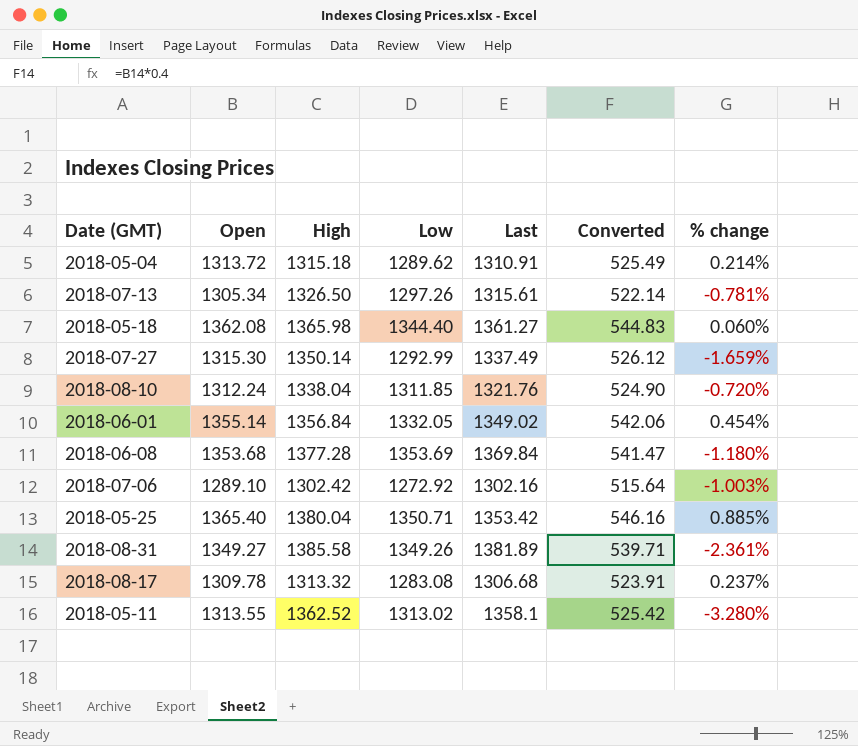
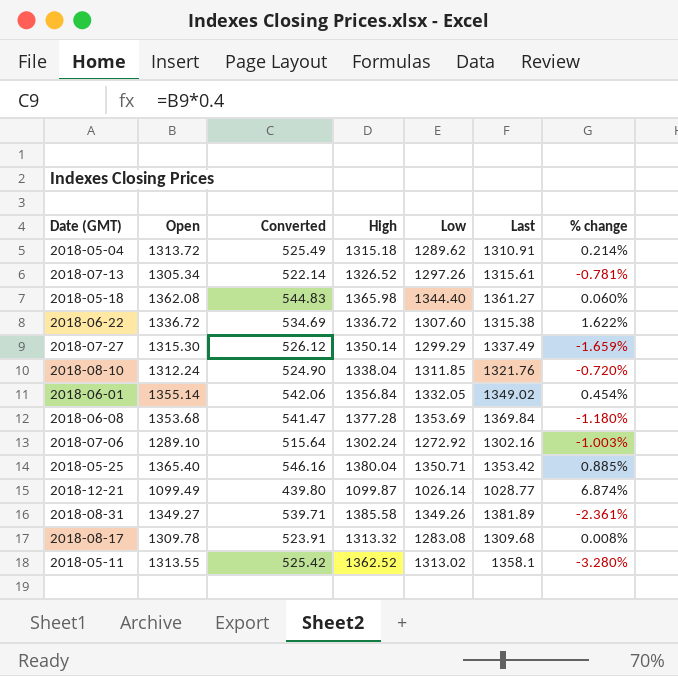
column Converted | position: 6 -> 3
2018-07-13 | High: 1326.50 -> 1326.52
row 2018-06-22: none -> 1336.72 | 534.69 | 1336.72 | 1307.60 | 1315.38 | 1.622%
2018-07-27 | Low: 1292.99 -> 1299.29
2018-07-06 | High: 1302.42 -> 1302.24
row 2018-12-21: none -> 1099.49 | 439.80 | 1099.87 | 1026.14 | 1028.77 | 6.874%
2018-08-17 | Last: 1306.68 -> 1309.68
2018-08-17 | % change: 0.237% -> 0.008%

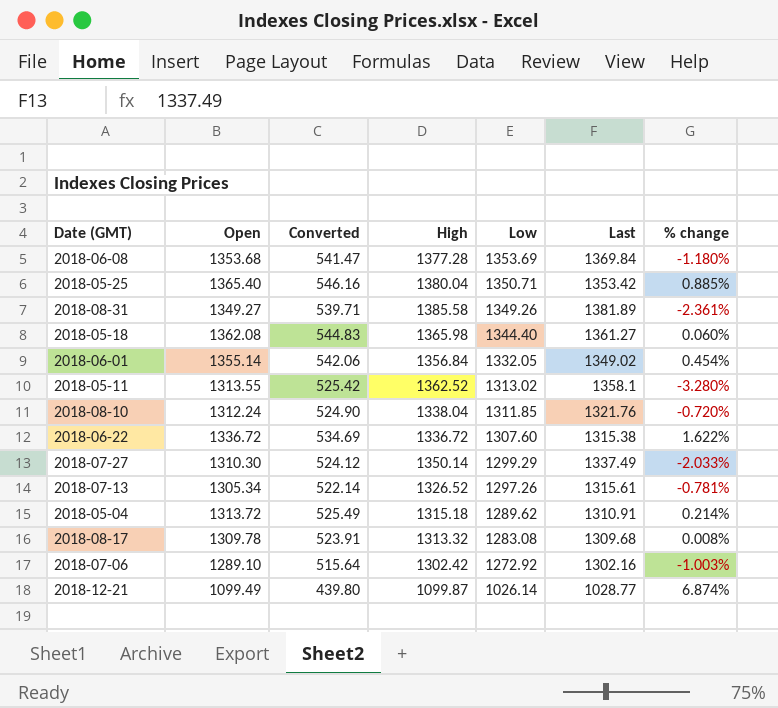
row order: none -> Low descending
2018-07-27 | Open: 1315.30 -> 1310.30
2018-07-27 | Converted: 526.12 -> 524.12
2018-07-27 | % change: -1.659% -> -2.033%
2018-07-06 | High: 1302.24 -> 1302.42

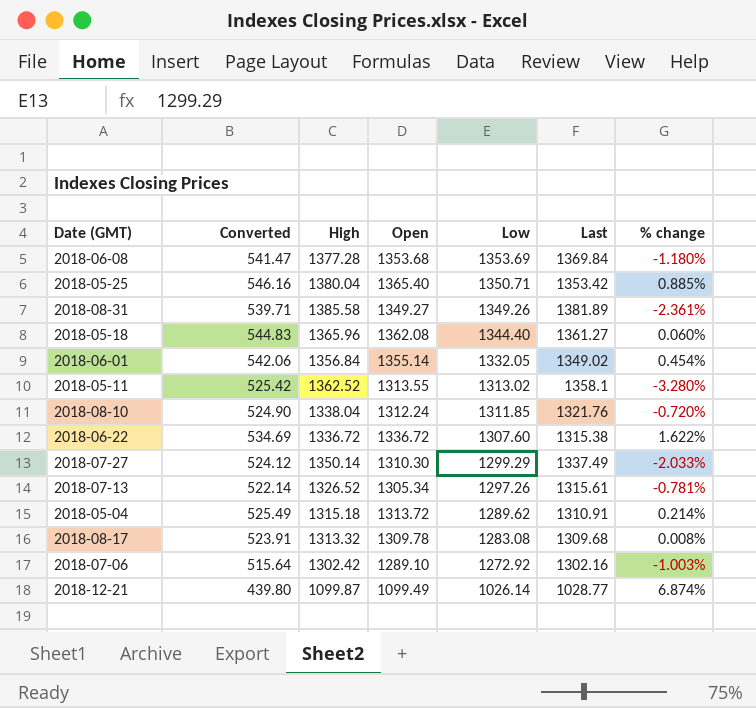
column Open | position: 2 -> 4
2018-05-18 | High: 1365.98 -> 1365.96

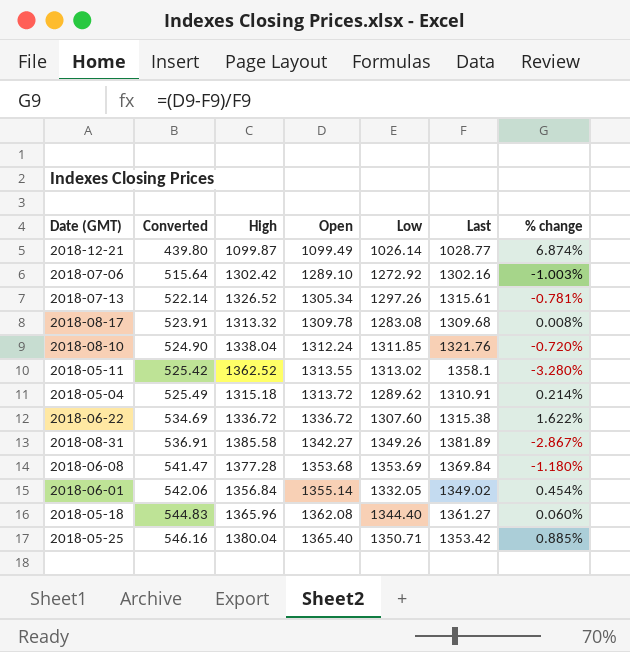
row order: Low descending -> Converted ascending
row 2018-07-27: 524.12 | 1350.14 | 1310.30 | 1299.29 | 1337.49 | -2.033% -> none
2018-08-31 | Converted: 539.71 -> 536.91
2018-08-31 | Open: 1349.27 -> 1342.27
2018-08-31 | % change: -2.361% -> -2.867%

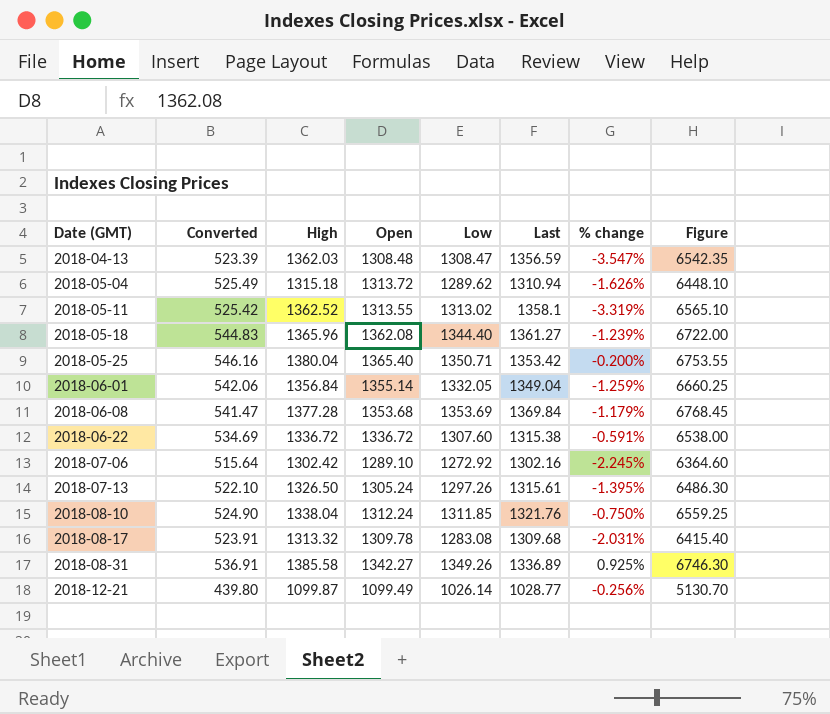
row order: Converted ascending -> Date (GMT) ascending
column % change | formula: ([Open] - [Last]) / [Last] -> ([Low] - [Last]) / [Last]
column Figure | formula: none -> [Low] * 5
row 2018-04-13: none -> 523.39 | 1362.03 | 1308.48 | 1308.47 | 1356.59 | -3.547% | 6542.35
2018-05-04 | Last: 1310.91 -> 1310.94
2018-06-01 | Last: 1349.02 -> 1349.04
2018-07-13 | Converted: 522.14 -> 522.10
2018-07-13 | High: 1326.52 -> 1326.50
2018-07-13 | Open: 1305.34 -> 1305.24
2018-08-31 | Last: 1381.89 -> 1336.89

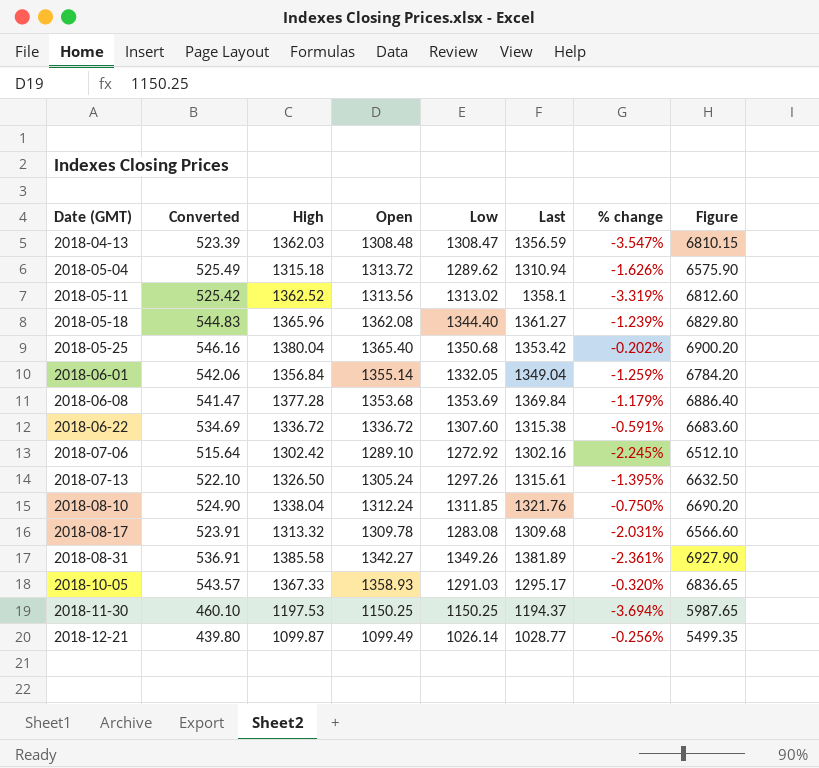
column Figure | formula: [Low] * 5 -> [High] * 5
2018-05-11 | Open: 1313.55 -> 1313.56
2018-05-25 | Low: 1350.71 -> 1350.68
2018-05-25 | % change: -0.200% -> -0.202%
2018-08-31 | Last: 1336.89 -> 1381.89
2018-08-31 | % change: 0.925% -> -2.361%
row 2018-10-05: none -> 543.57 | 1367.33 | 1358.93 | 1291.03 | 1295.17 | -0.320% | 6836.65
row 2018-11-30: none -> 460.10 | 1197.53 | 1150.25 | 1150.25 | 1194.37 | -3.694% | 5987.65

